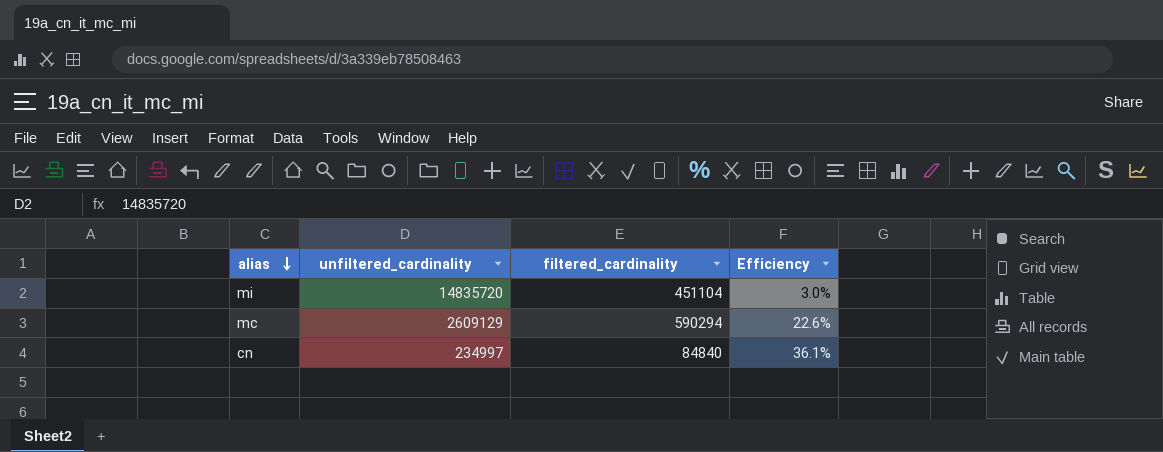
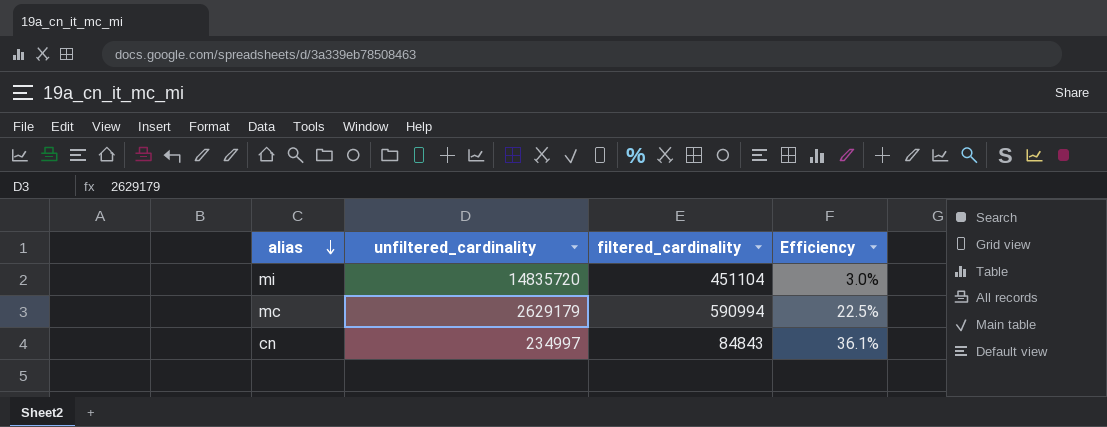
mc | unfiltered_cardinality: 2609129 -> 2629179
mc | filtered_cardinality: 590294 -> 590994
mc | Efficiency: 22.6% -> 22.5%
cn | filtered_cardinality: 84840 -> 84843

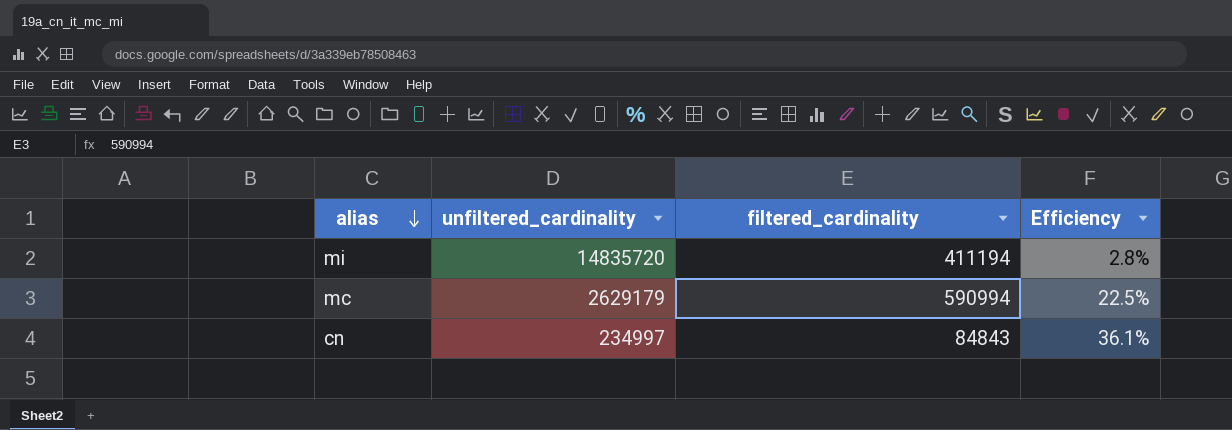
mi | filtered_cardinality: 451104 -> 411194
mi | Efficiency: 3.0% -> 2.8%

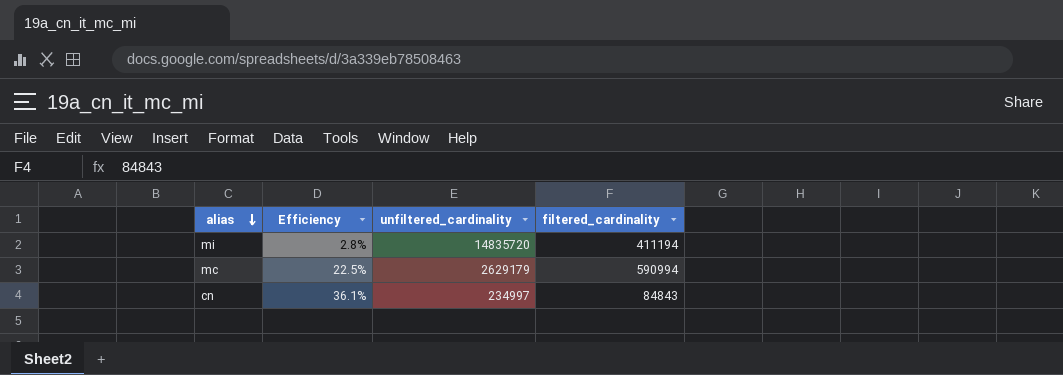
column Efficiency | position: 4 -> 2

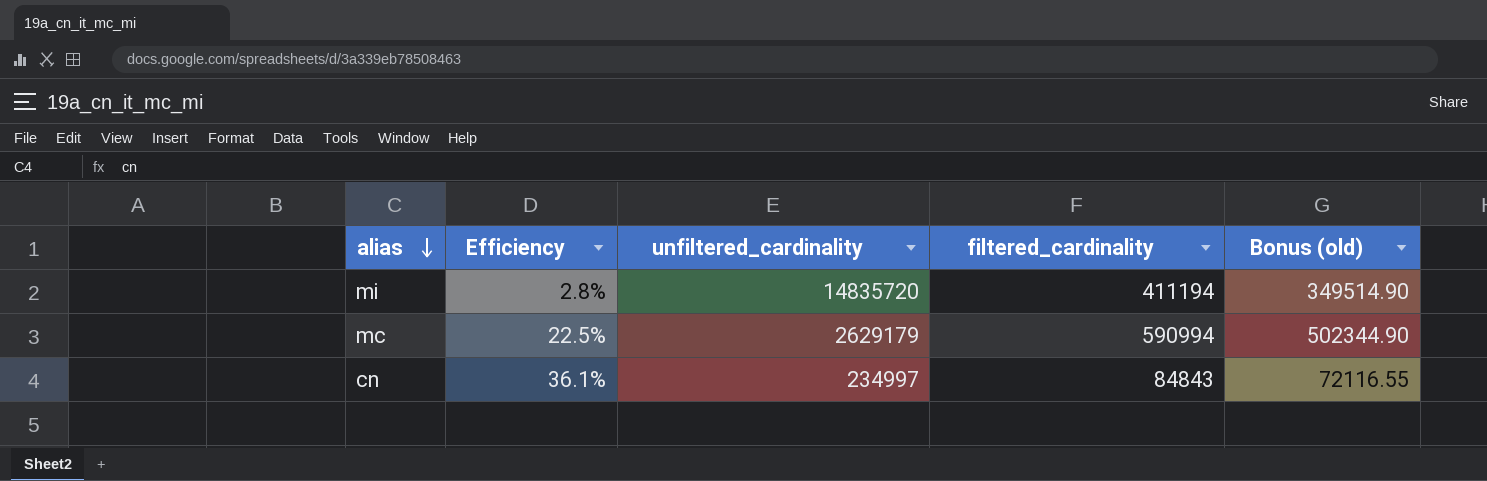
column Bonus (old) | formula: none -> [filtered_cardinality] * 0.85

